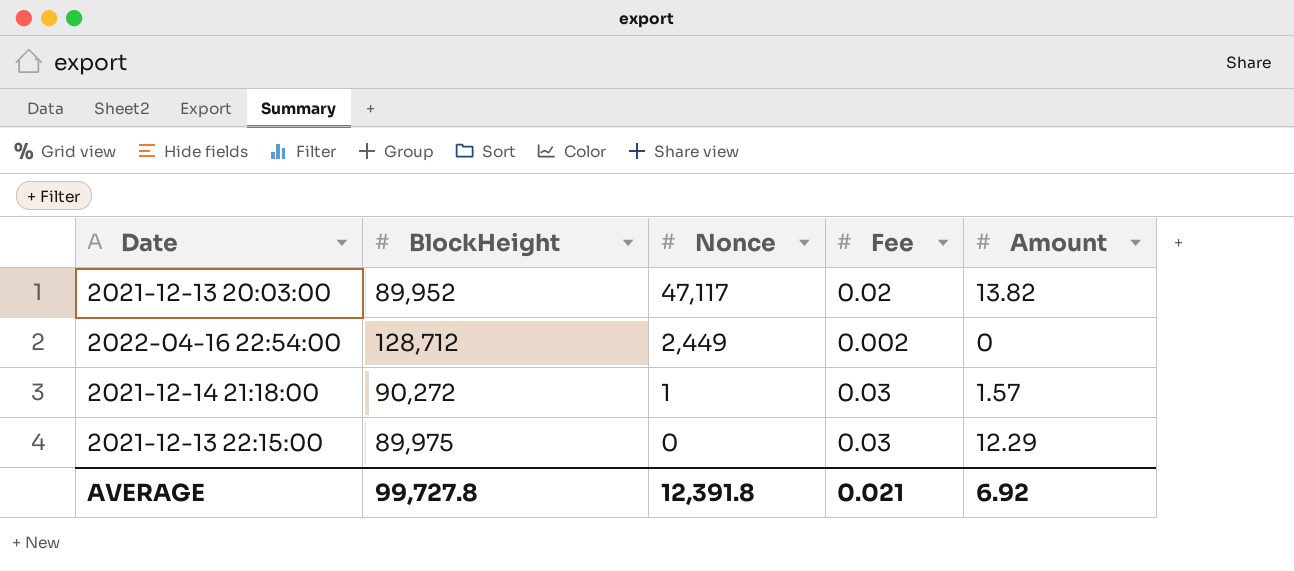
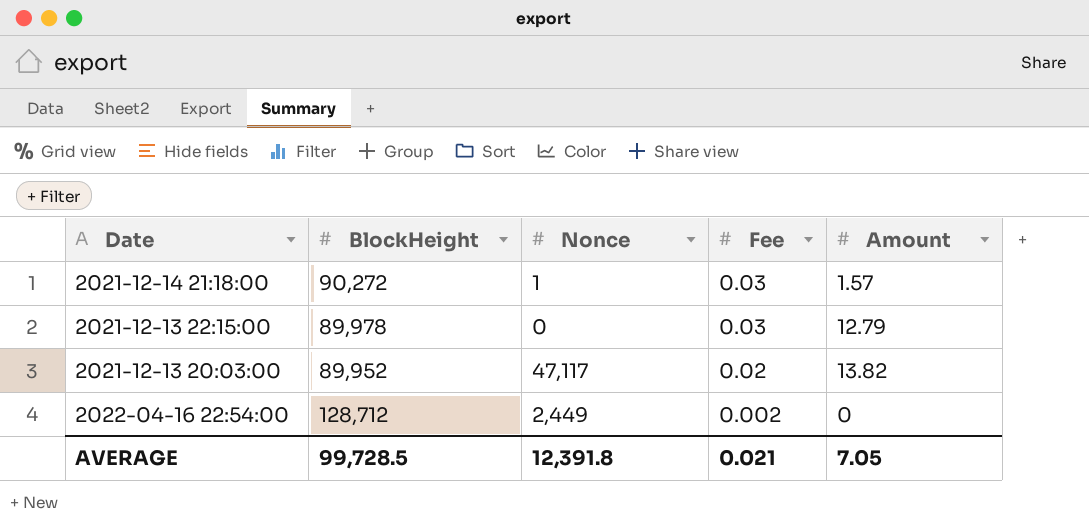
row order: Nonce descending -> Fee descending
2021-12-13 22:15:00 | BlockHeight: 89,975 -> 89,978
2021-12-13 22:15:00 | Amount: 12.29 -> 12.79
AVERAGE | BlockHeight: 99,727.8 -> 99,728.5
AVERAGE | Amount: 6.92 -> 7.05

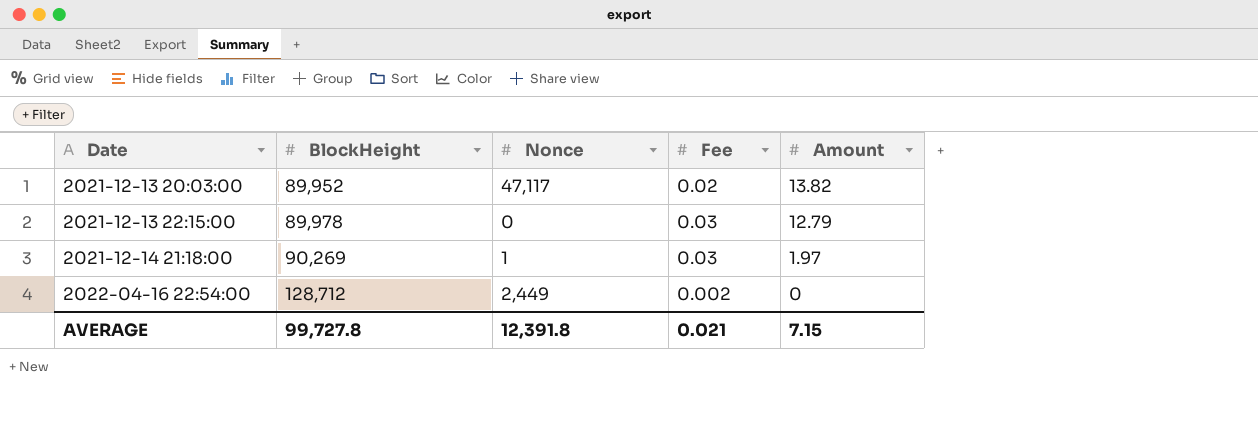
row order: Fee descending -> Date ascending
2021-12-14 21:18:00 | BlockHeight: 90,272 -> 90,269
2021-12-14 21:18:00 | Amount: 1.57 -> 1.97
AVERAGE | BlockHeight: 99,728.5 -> 99,727.8
AVERAGE | Amount: 7.05 -> 7.15

